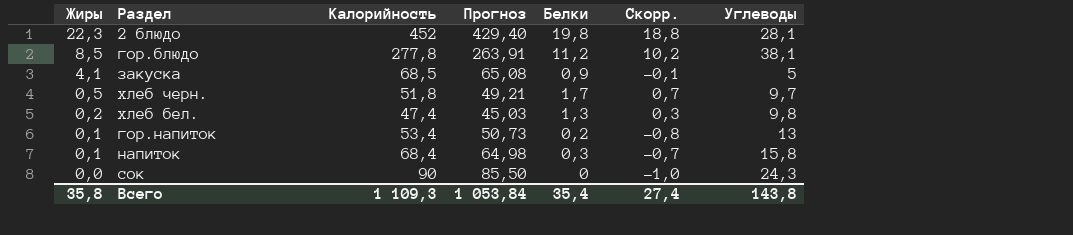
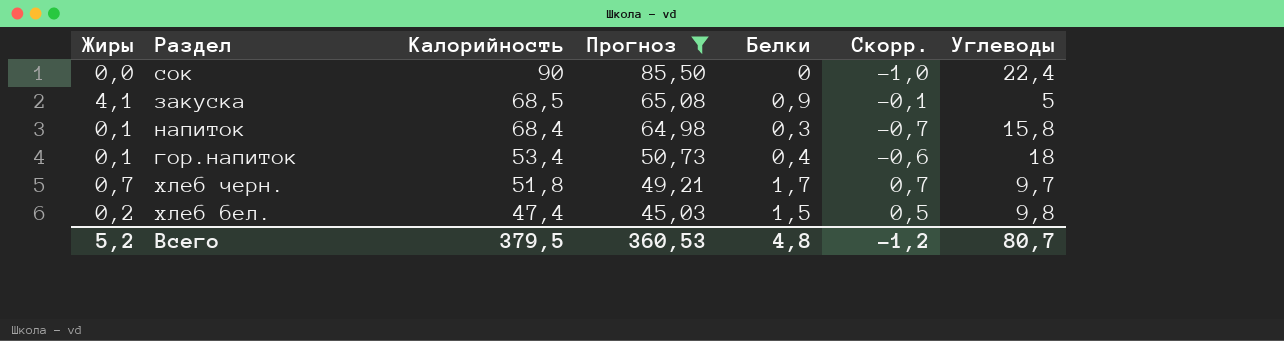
filter: none -> Прогноз <= 85,50
row order: Жиры descending -> Калорийность descending
сок | Углеводы: 24,3 -> 22,4
гор.напиток | Белки: 0,2 -> 0,4
гор.напиток | Скорр.: -0,8 -> -0,6
гор.напиток | Углеводы: 13 -> 18
хлеб черн. | Жиры: 0,5 -> 0,7
хлеб бел. | Белки: 1,3 -> 1,5
хлеб бел. | Скорр.: 0,3 -> 0,5
Всего | Жиры: 35,8 -> 5,2
Всего | Калорийность: 1 109,3 -> 379,5
Всего | Прогноз: 1 053,84 -> 360,53
Всего | Белки: 35,4 -> 4,8
Всего | Скорр.: 27,4 -> -1,2
Всего | Углеводы: 143,8 -> 80,7

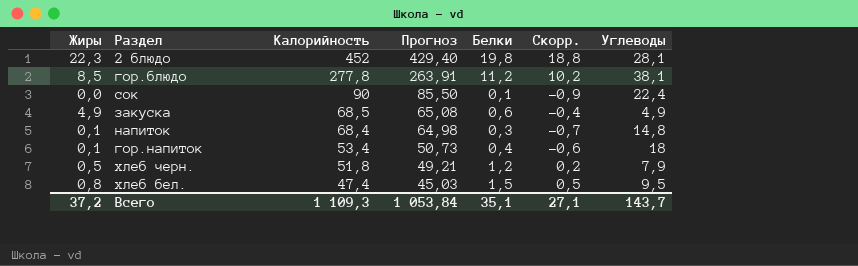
filter: Прогноз <= 85,50 -> none
сок | Белки: 0 -> 0,1
сок | Скорр.: -1,0 -> -0,9
закуска | Жиры: 4,1 -> 4,9
закуска | Белки: 0,9 -> 0,6
закуска | Скорр.: -0,1 -> -0,4
закуска | Углеводы: 5 -> 4,9
напиток | Углеводы: 15,8 -> 14,8
хлеб черн. | Жиры: 0,7 -> 0,5
хлеб черн. | Белки: 1,7 -> 1,2
хлеб черн. | Скорр.: 0,7 -> 0,2
хлеб черн. | Углеводы: 9,7 -> 7,9
хлеб бел. | Жиры: 0,2 -> 0,8
хлеб бел. | Углеводы: 9,8 -> 9,5
Всего | Жиры: 5,2 -> 37,2
Всего | Калорийность: 379,5 -> 1 109,3
Всего | Прогноз: 360,53 -> 1 053,84
Всего | Белки: 4,8 -> 35,1
Всего | Скорр.: -1,2 -> 27,1
Всего | Углеводы: 80,7 -> 143,7

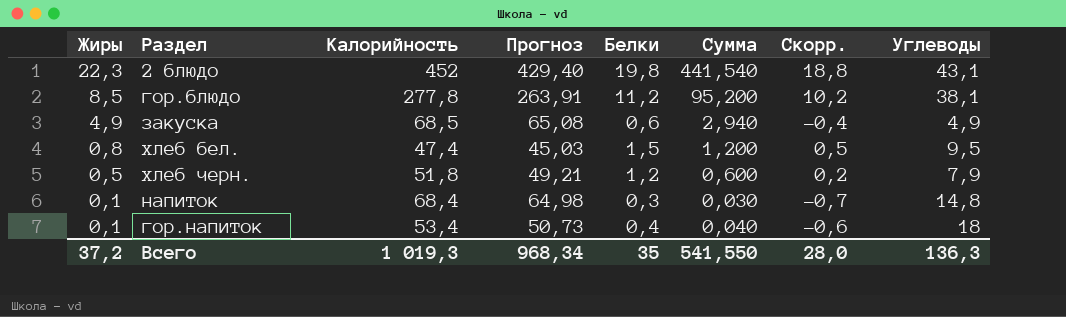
row order: Калорийность descending -> Жиры descending
column Сумма | formula: none -> [Жиры] * [Белки]
row сок: 0,0 | 90 | 85,50 | 0,1 | -0,9 | 22,4 -> none
2 блюдо | Углеводы: 28,1 -> 43,1
Всего | Калорийность: 1 109,3 -> 1 019,3
Всего | Прогноз: 1 053,84 -> 968,34
Всего | Белки: 35,1 -> 35
Всего | Скорр.: 27,1 -> 28,0
Всего | Углеводы: 143,7 -> 136,3

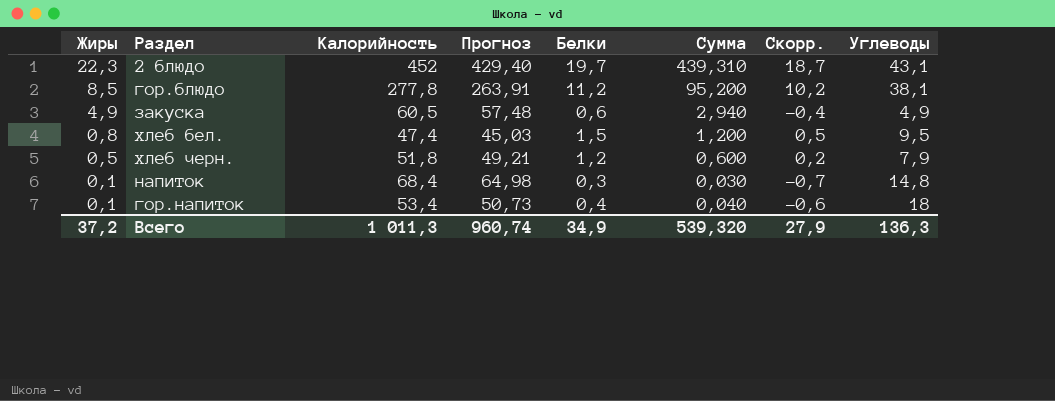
2 блюдо | Белки: 19,8 -> 19,7
2 блюдо | Сумма: 441,540 -> 439,310
2 блюдо | Скорр.: 18,8 -> 18,7
закуска | Калорийность: 68,5 -> 60,5
закуска | Прогноз: 65,08 -> 57,48
Всего | Калорийность: 1 019,3 -> 1 011,3
Всего | Прогноз: 968,34 -> 960,74
Всего | Белки: 35 -> 34,9
Всего | Сумма: 541,550 -> 539,320
Всего | Скорр.: 28,0 -> 27,9

